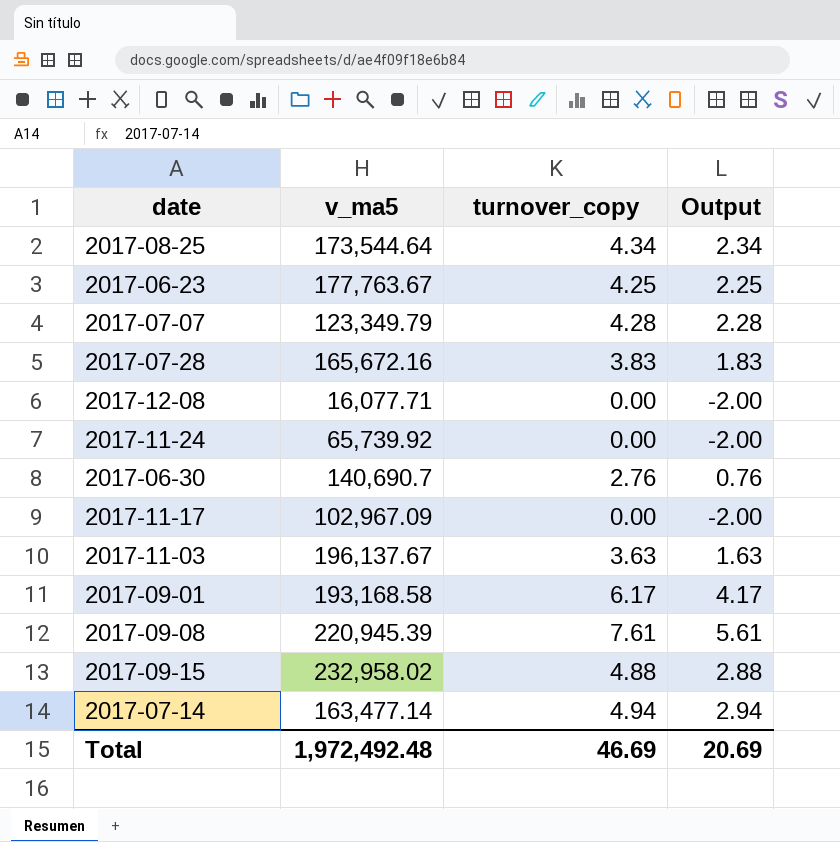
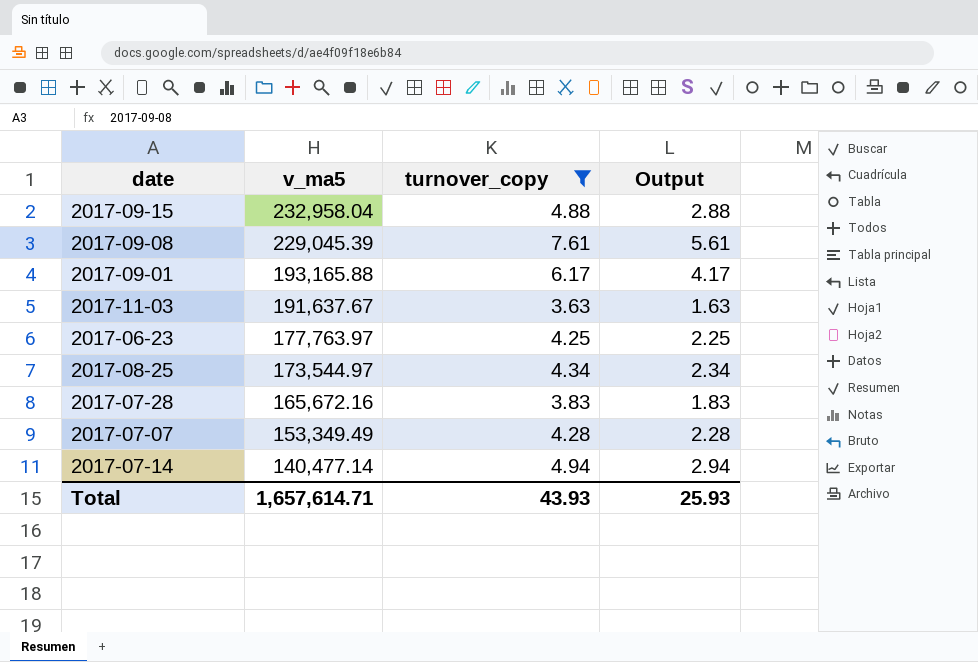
filter: none -> turnover_copy >= 3.63
row order: none -> v_ma5 descending
2017-09-15 | v_ma5: 232,958.02 -> 232,958.04
2017-09-08 | v_ma5: 220,945.39 -> 229,045.39
2017-09-01 | v_ma5: 193,168.58 -> 193,165.88
2017-11-03 | v_ma5: 196,137.67 -> 191,637.67
2017-06-23 | v_ma5: 177,763.67 -> 177,763.97
2017-08-25 | v_ma5: 173,544.64 -> 173,544.97
2017-07-07 | v_ma5: 123,349.79 -> 153,349.49
2017-07-14 | v_ma5: 163,477.14 -> 140,477.14
Total | v_ma5: 1,972,492.48 -> 1,657,614.71
Total | turnover_copy: 46.69 -> 43.93
Total | Output: 20.69 -> 25.93

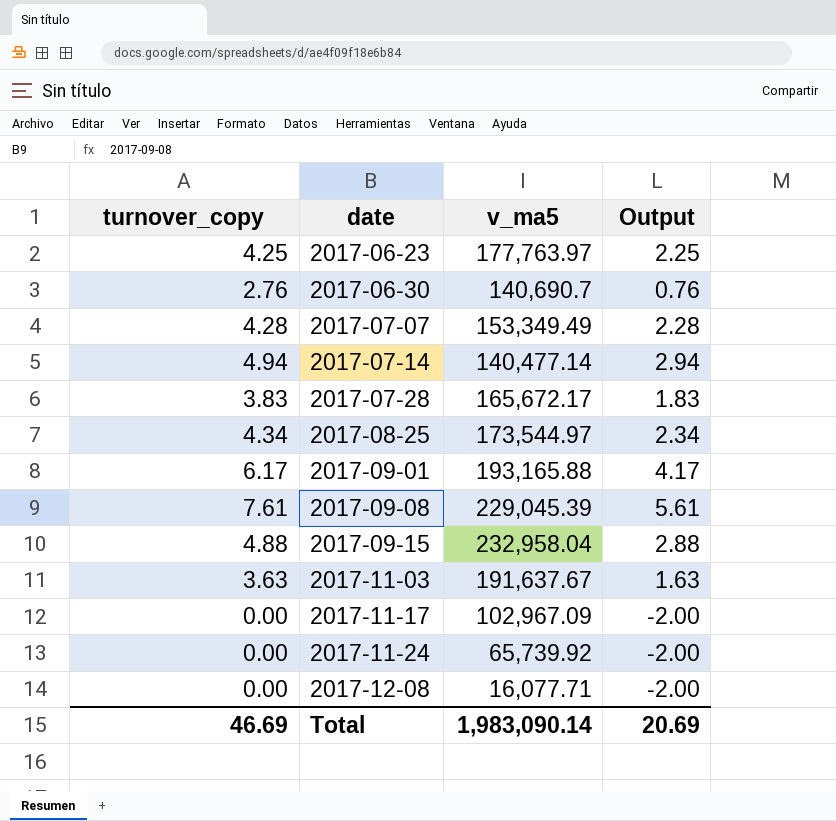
filter: turnover_copy >= 3.63 -> none
row order: v_ma5 descending -> date ascending
column turnover_copy | position: 3 -> 1
2017-07-28 | v_ma5: 165,672.16 -> 165,672.17
Total | turnover_copy: 43.93 -> 46.69
Total | v_ma5: 1,657,614.71 -> 1,983,090.14
Total | Output: 25.93 -> 20.69

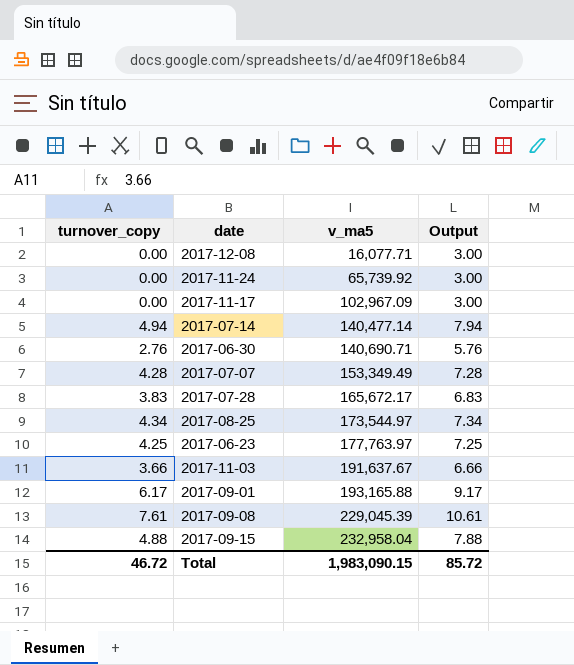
row order: date ascending -> v_ma5 ascending
column Output | formula: [turnover_copy] - 2 -> [turnover_copy] + 3
2017-06-30 | v_ma5: 140,690.7 -> 140,690.71
2017-11-03 | turnover_copy: 3.63 -> 3.66
Total | turnover_copy: 46.69 -> 46.72
Total | v_ma5: 1,983,090.14 -> 1,983,090.15
Total | Output: 20.69 -> 85.72

